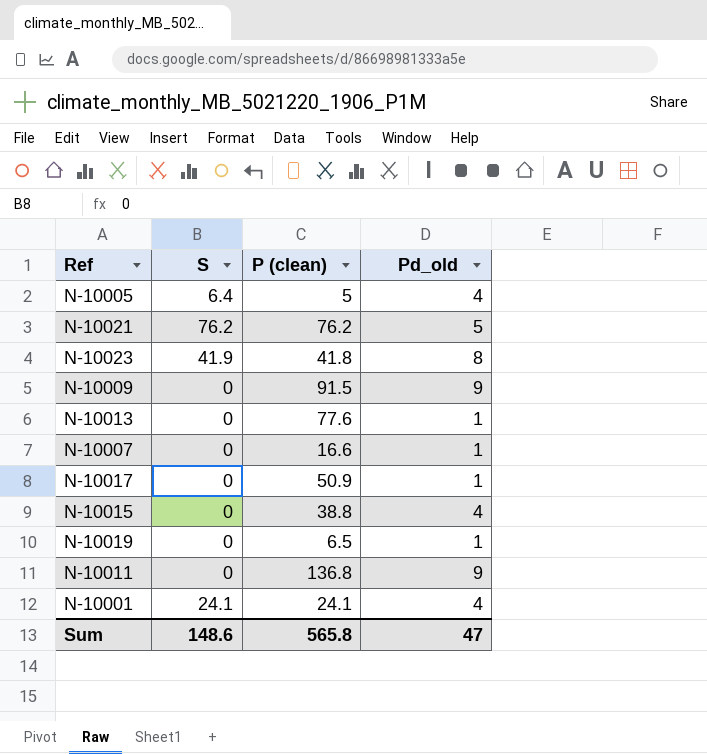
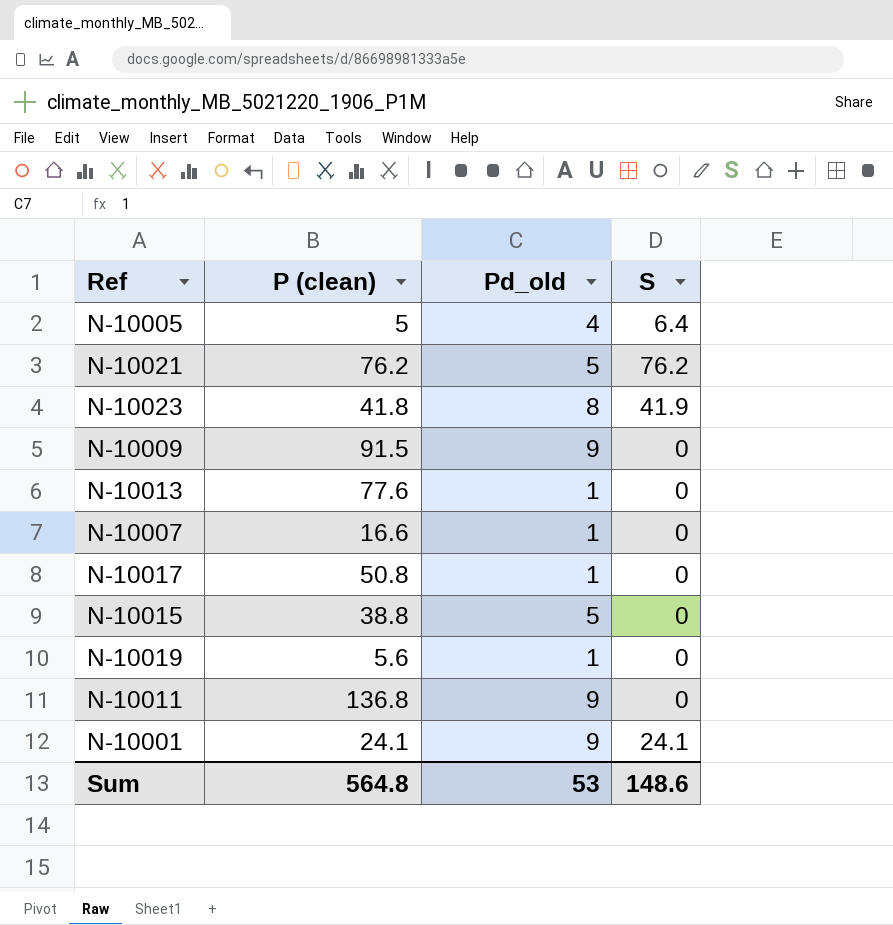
column S | position: 2 -> 4
N-10017 | P (clean): 50.9 -> 50.8
N-10015 | Pd_old: 4 -> 5
N-10019 | P (clean): 6.5 -> 5.6
N-10001 | Pd_old: 4 -> 9
Sum | P (clean): 565.8 -> 564.8
Sum | Pd_old: 47 -> 53

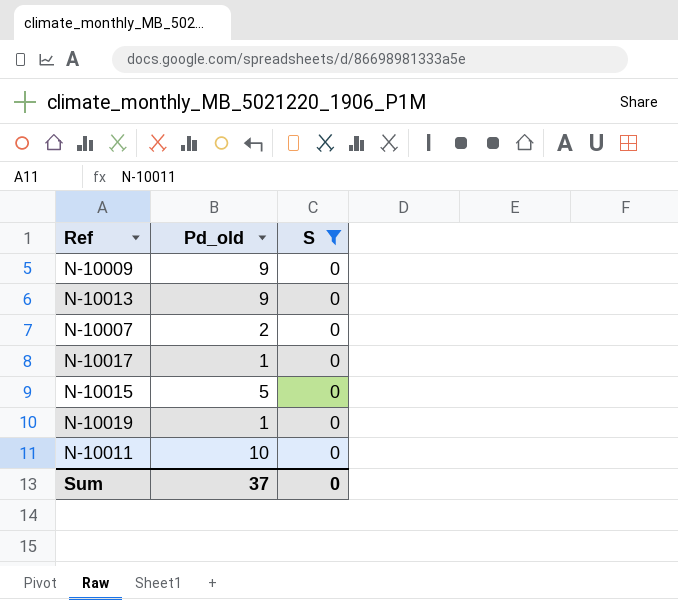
filter: none -> S = 0
column P (clean) | position: 2 -> none
N-10013 | Pd_old: 1 -> 9
N-10007 | Pd_old: 1 -> 2
N-10011 | Pd_old: 9 -> 10
Sum | Pd_old: 53 -> 37
Sum | S: 148.6 -> 0

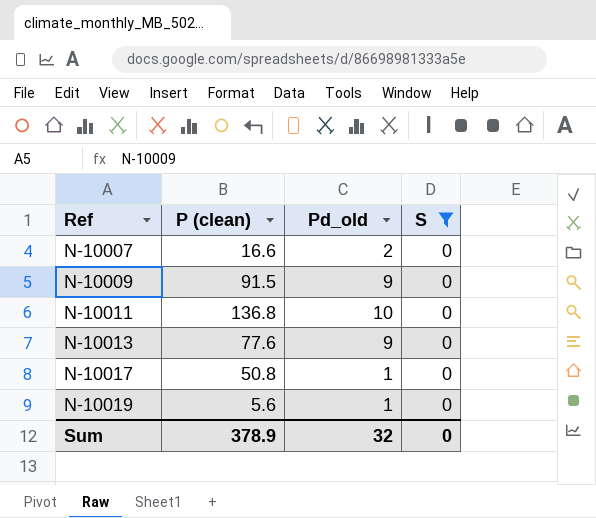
row order: none -> Ref ascending
column P (clean) | position: none -> 2
row N-10015: 5 | 0 -> none
Sum | Pd_old: 37 -> 32

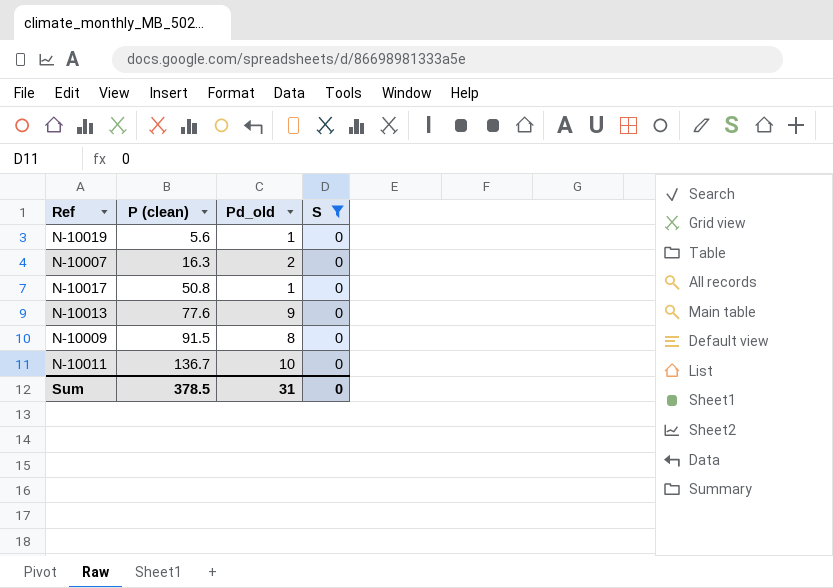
row order: Ref ascending -> P (clean) ascending
N-10007 | P (clean): 16.6 -> 16.3
N-10009 | Pd_old: 9 -> 8
N-10011 | P (clean): 136.8 -> 136.7
Sum | P (clean): 378.9 -> 378.5
Sum | Pd_old: 32 -> 31

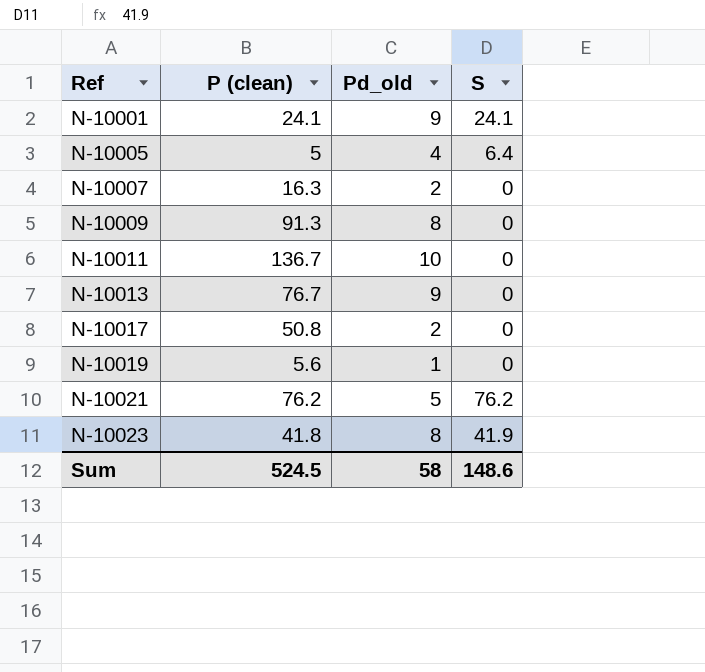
filter: S = 0 -> none
row order: P (clean) ascending -> Ref ascending
N-10009 | P (clean): 91.5 -> 91.3
N-10013 | P (clean): 77.6 -> 76.7
N-10017 | Pd_old: 1 -> 2
Sum | P (clean): 378.5 -> 524.5
Sum | Pd_old: 31 -> 58
Sum | S: 0 -> 148.6

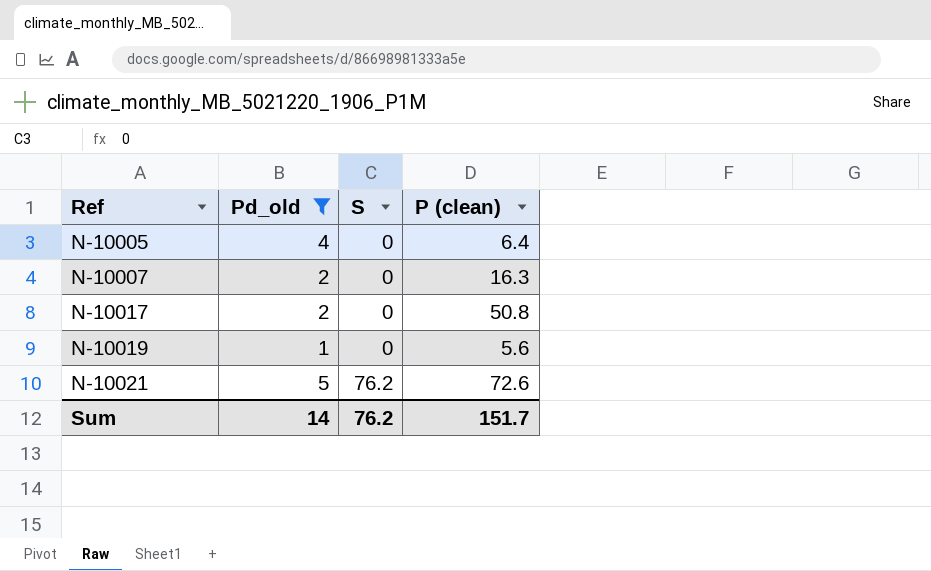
filter: none -> Pd_old <= 5
column P (clean) | position: 2 -> 4
N-10005 | S: 6.4 -> 0
N-10005 | P (clean): 5 -> 6.4
N-10021 | P (clean): 76.2 -> 72.6
Sum | Pd_old: 58 -> 14
Sum | S: 148.6 -> 76.2
Sum | P (clean): 524.5 -> 151.7

